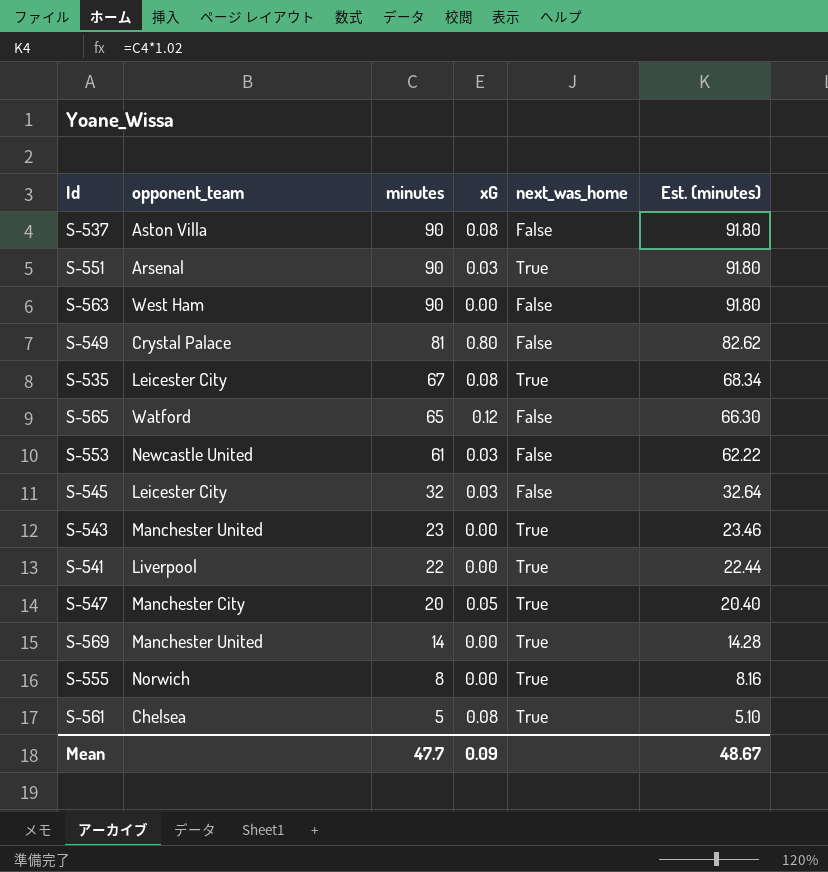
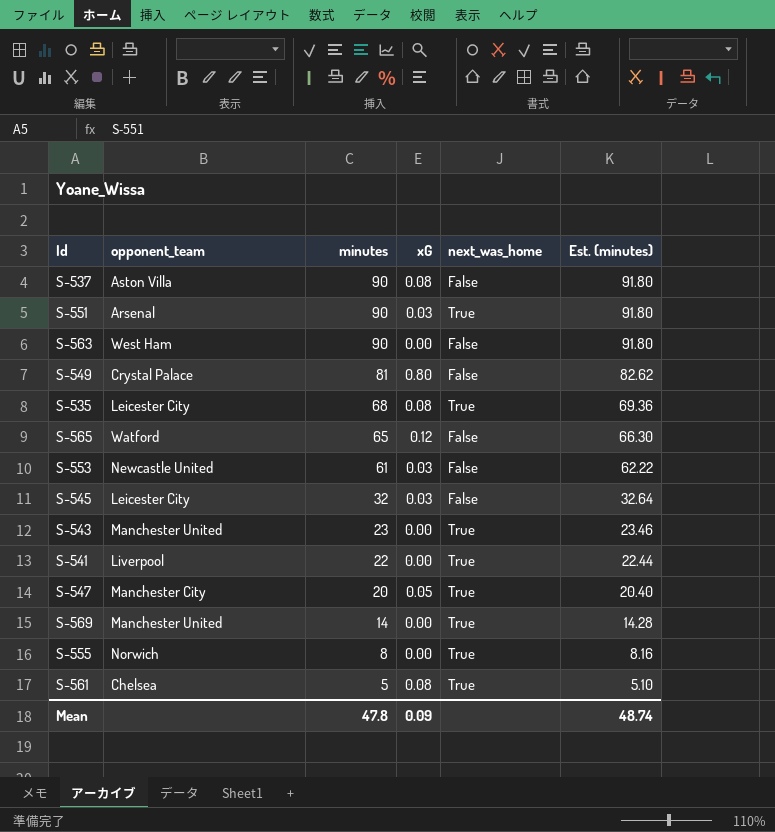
S-535 | minutes: 67 -> 68
S-535 | Est. (minutes): 68.34 -> 69.36
Mean | minutes: 47.7 -> 47.8
Mean | Est. (minutes): 48.67 -> 48.74

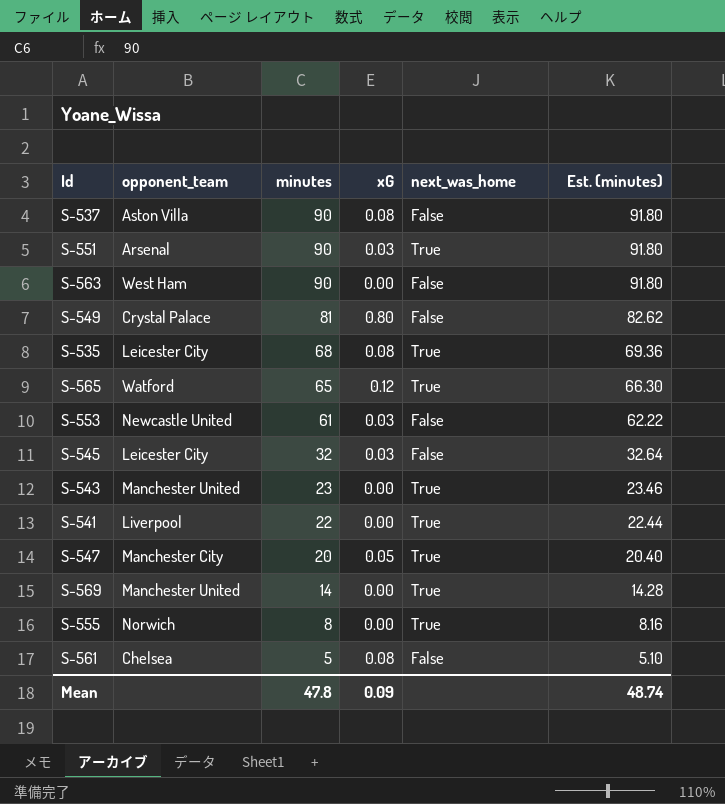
S-565 | next_was_home: False -> True
S-561 | next_was_home: True -> False

